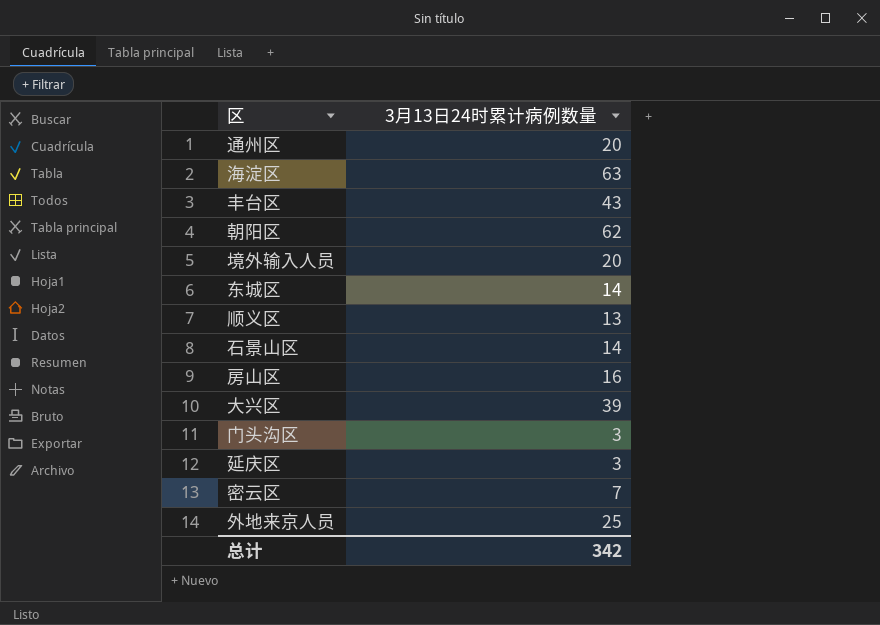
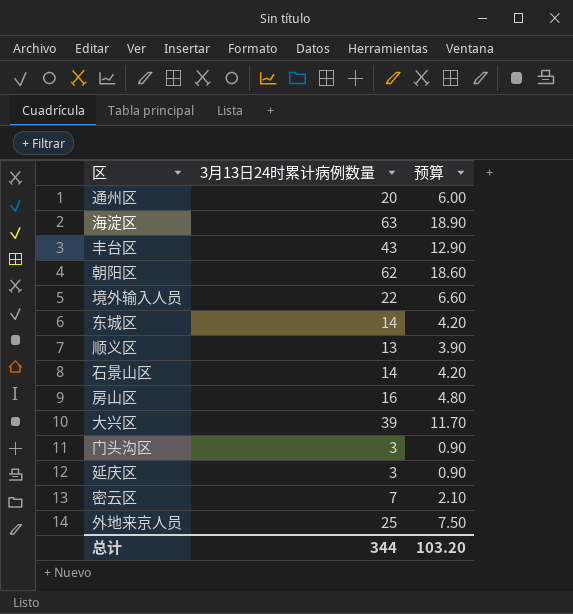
column 预算 | formula: none -> [3月13日24时累计病例数量] * 0.3
境外输入人员 | 3月13日24时累计病例数量: 20 -> 22
总计 | 3月13日24时累计病例数量: 342 -> 344

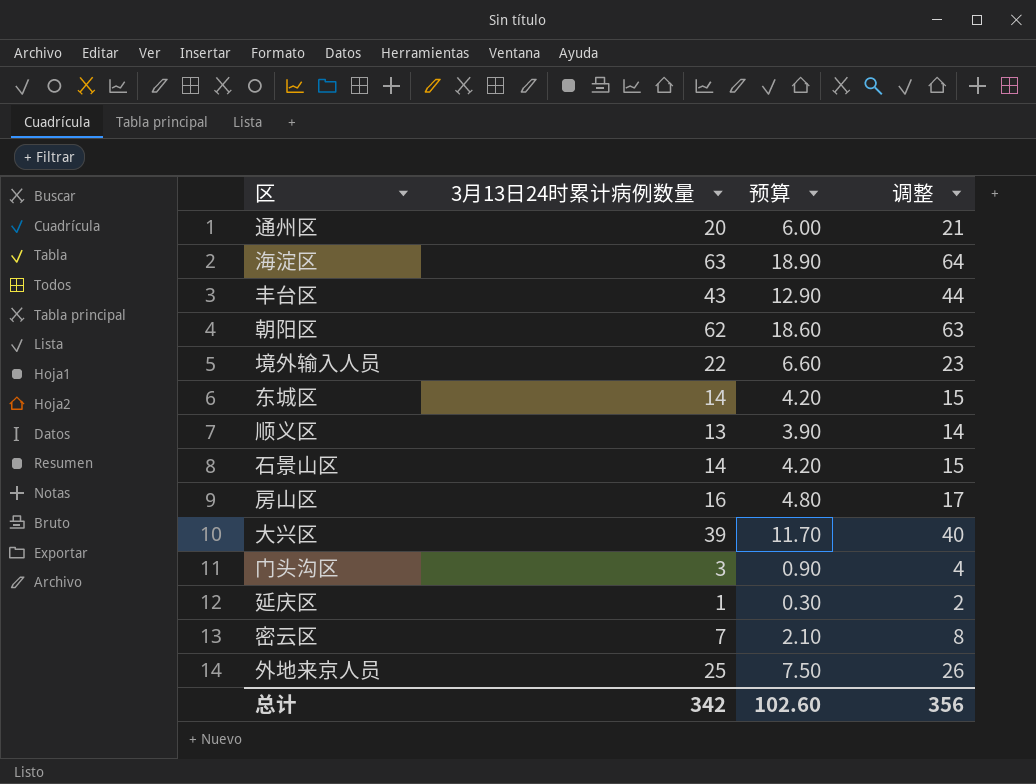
column 调整 | formula: none -> [3月13日24时累计病例数量] + 1
延庆区 | 3月13日24时累计病例数量: 3 -> 1
延庆区 | 预算: 0.90 -> 0.30
总计 | 3月13日24时累计病例数量: 344 -> 342
总计 | 预算: 103.20 -> 102.60

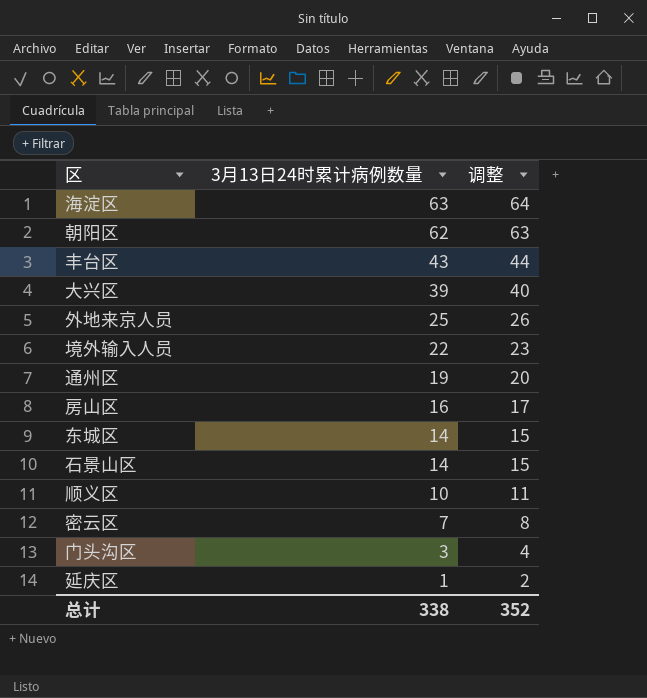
row order: none -> 3月13日24时累计病例数量 descending
column 预算 | formula: [3月13日24时累计病例数量] * 0.3 -> none
通州区 | 3月13日24时累计病例数量: 20 -> 19
通州区 | 调整: 21 -> 20
顺义区 | 3月13日24时累计病例数量: 13 -> 10
顺义区 | 调整: 14 -> 11
总计 | 3月13日24时累计病例数量: 342 -> 338
总计 | 调整: 356 -> 352

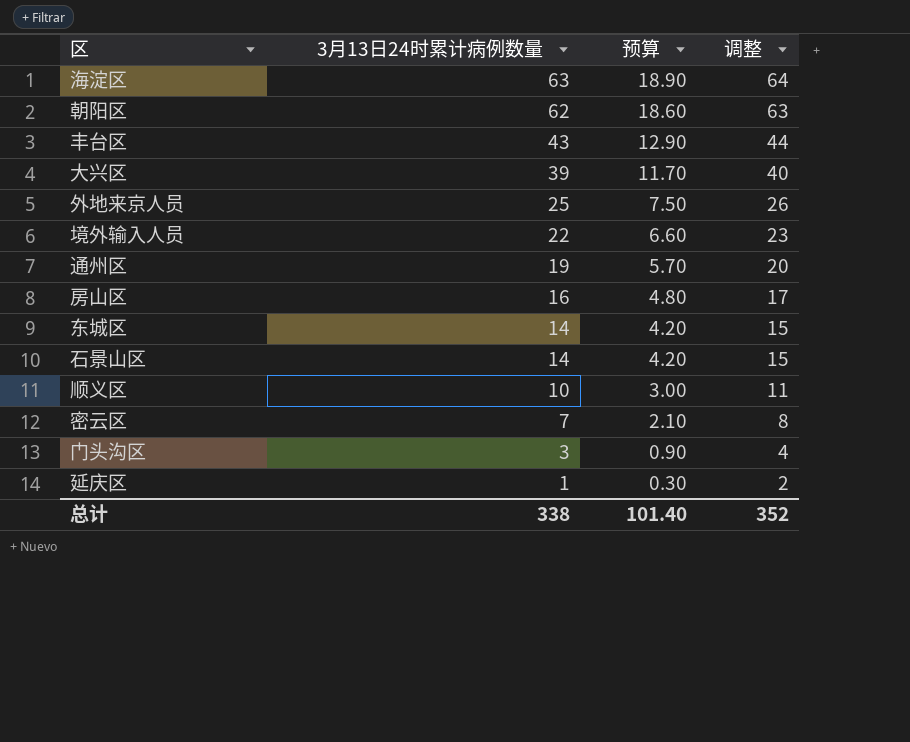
column 预算 | formula: none -> [3月13日24时累计病例数量] * 0.3

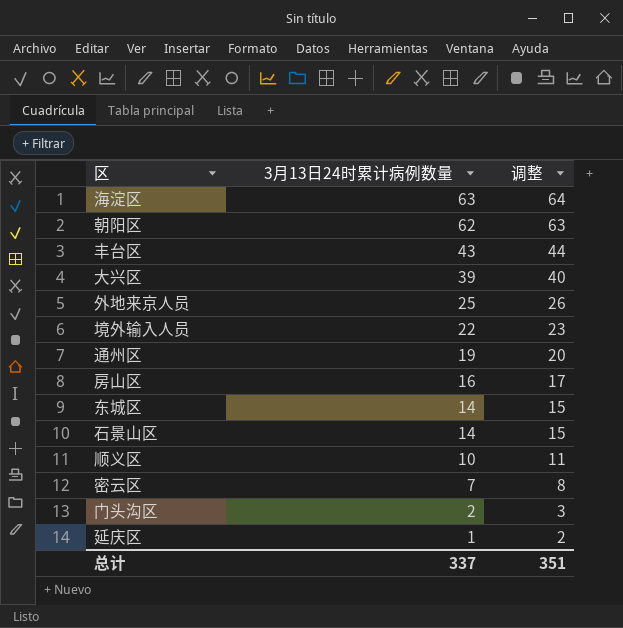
column 预算 | formula: [3月13日24时累计病例数量] * 0.3 -> none
门头沟区 | 3月13日24时累计病例数量: 3 -> 2
门头沟区 | 调整: 4 -> 3
总计 | 3月13日24时累计病例数量: 338 -> 337
总计 | 调整: 352 -> 351

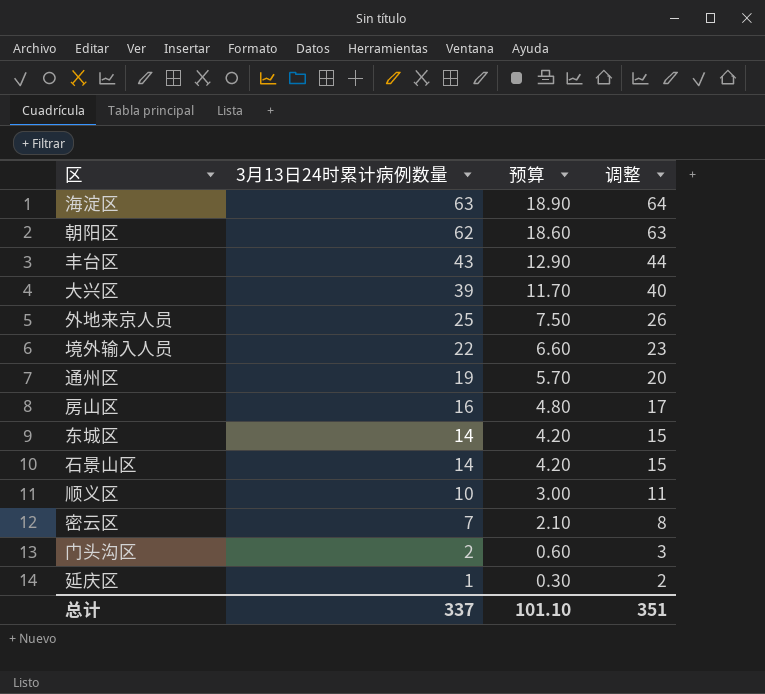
column 预算 | formula: none -> [3月13日24时累计病例数量] * 0.3

